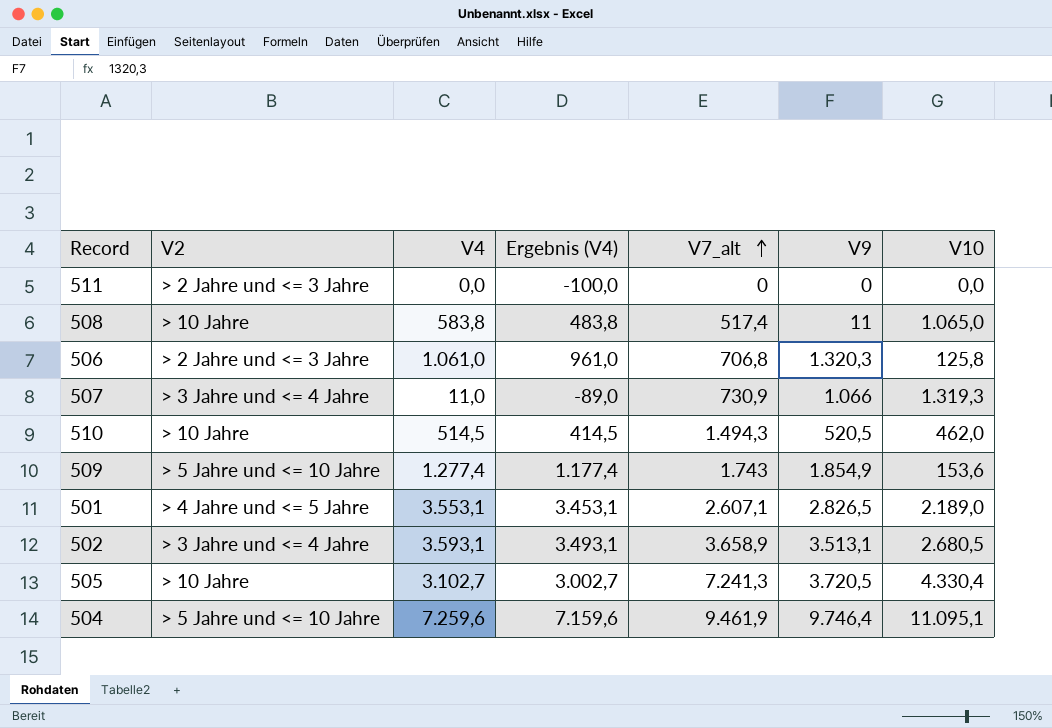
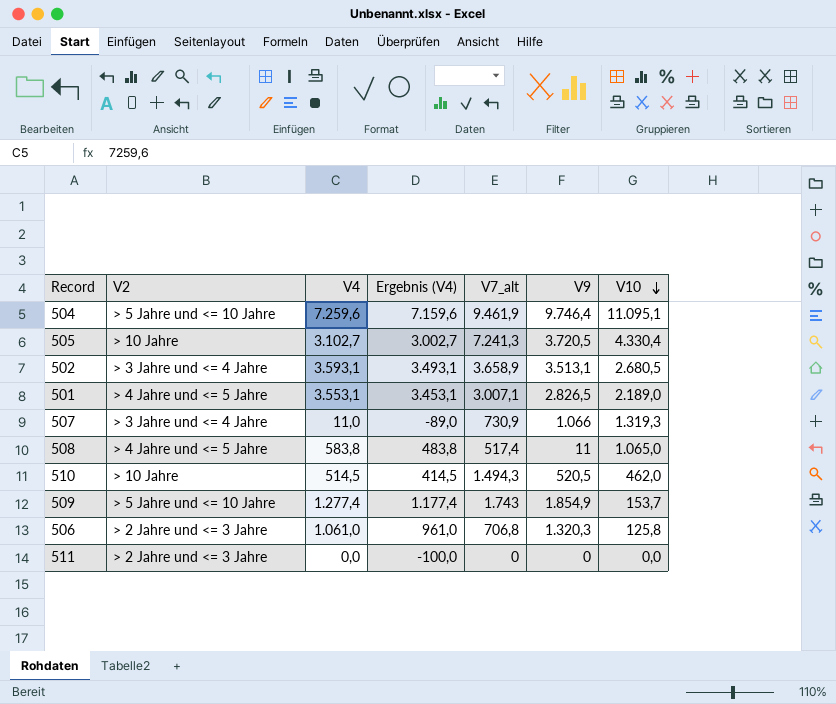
row order: V7_alt ascending -> V10 descending
501 | V7_alt: 2.607,1 -> 3.007,1
508 | V2: > 10 Jahre -> > 4 Jahre und <= 5 Jahre
509 | V10: 153,6 -> 153,7

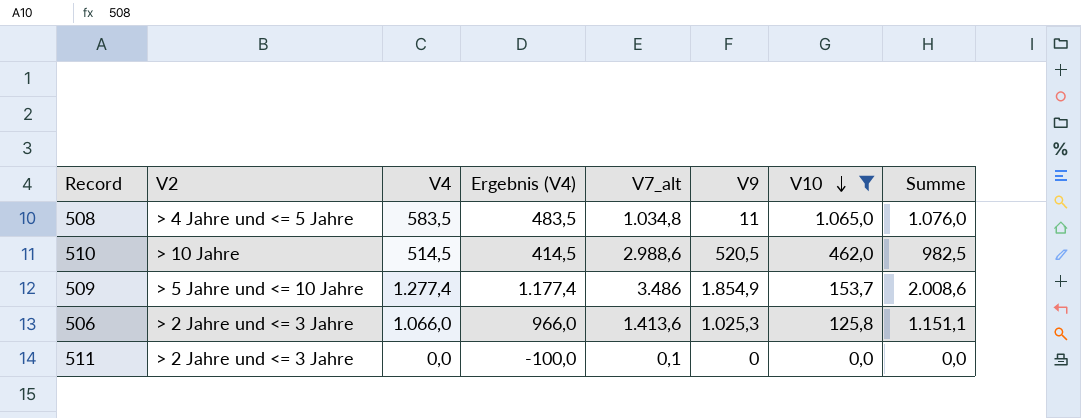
filter: none -> V10 <= 1.065,0
column Summe | formula: none -> [V9] + [V10]
508 | V4: 583,8 -> 583,5
508 | Ergebnis (V4): 483,8 -> 483,5
508 | V7_alt: 517,4 -> 1.034,8
510 | V7_alt: 1.494,3 -> 2.988,6
509 | V7_alt: 1.743 -> 3.486
506 | V4: 1.061,0 -> 1.066,0
506 | Ergebnis (V4): 961,0 -> 966,0
506 | V7_alt: 706,8 -> 1.413,6
506 | V9: 1.320,3 -> 1.025,3
511 | V7_alt: 0 -> 0,1

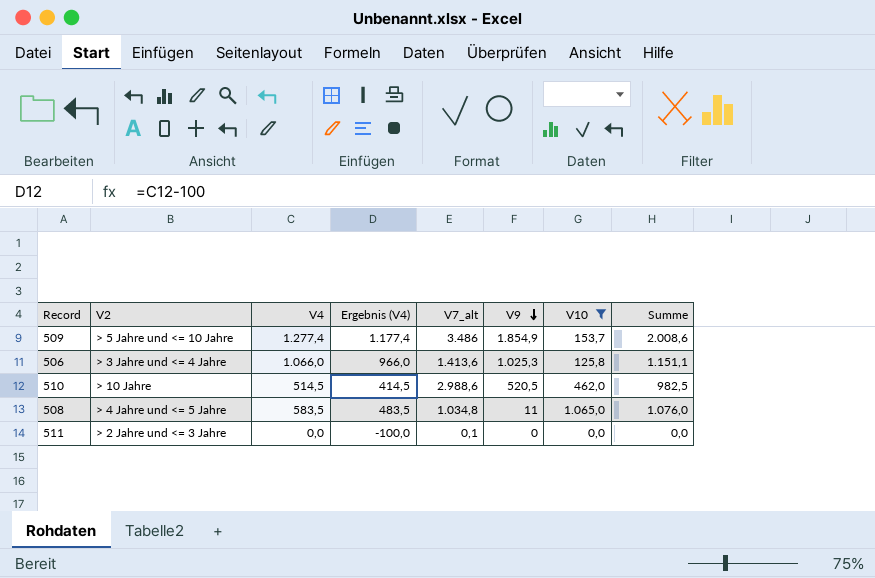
row order: V10 descending -> V9 descending
506 | V2: > 2 Jahre und <= 3 Jahre -> > 3 Jahre und <= 4 Jahre

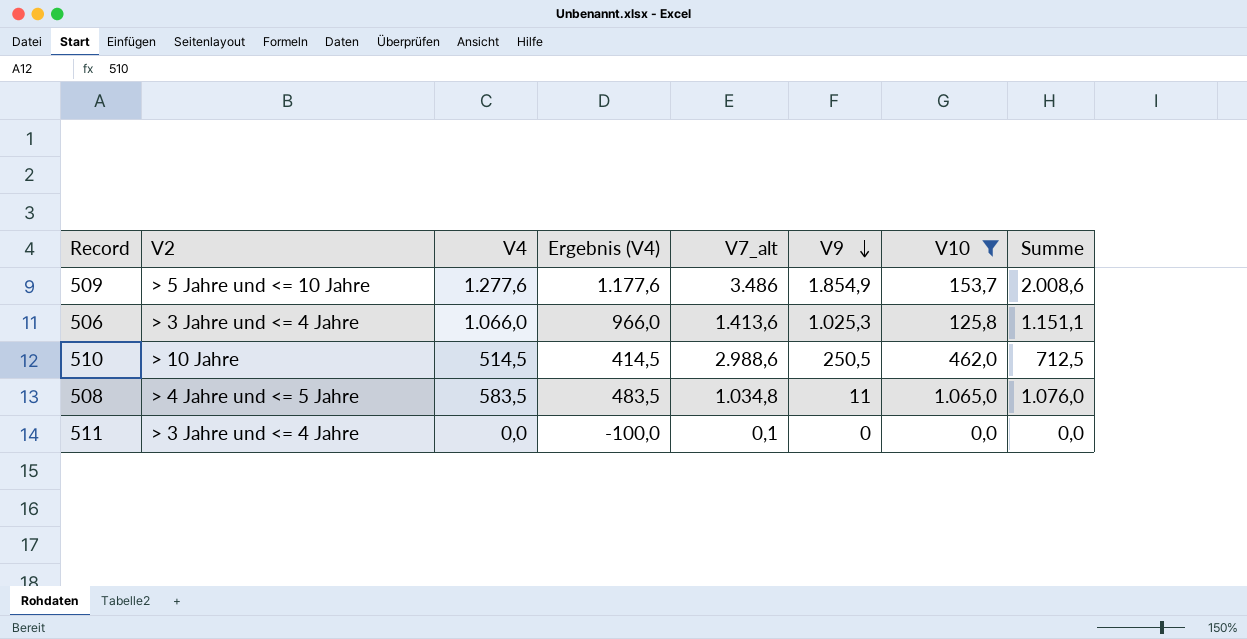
509 | V4: 1.277,4 -> 1.277,6
509 | Ergebnis (V4): 1.177,4 -> 1.177,6
510 | V9: 520,5 -> 250,5
510 | Summe: 982,5 -> 712,5
511 | V2: > 2 Jahre und <= 3 Jahre -> > 3 Jahre und <= 4 Jahre

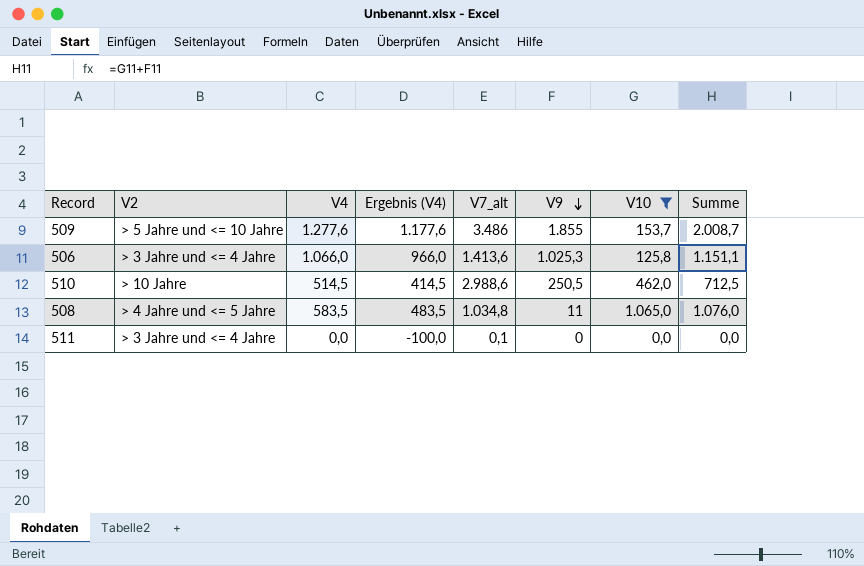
509 | V9: 1.854,9 -> 1.855
509 | Summe: 2.008,6 -> 2.008,7

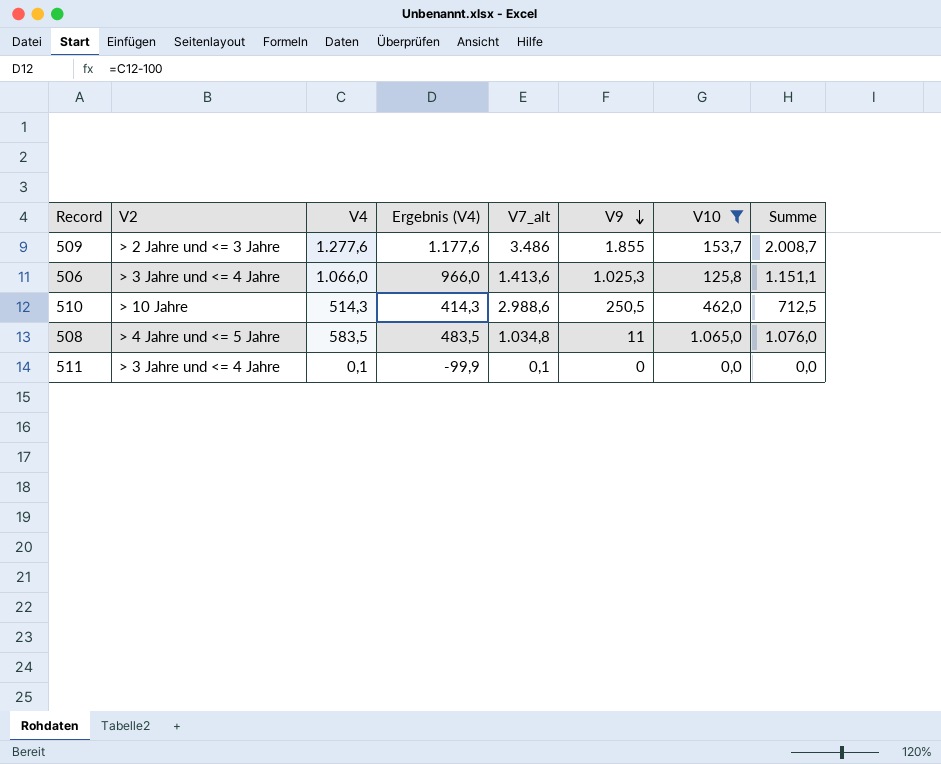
509 | V2: > 5 Jahre und <= 10 Jahre -> > 2 Jahre und <= 3 Jahre
510 | V4: 514,5 -> 514,3
510 | Ergebnis (V4): 414,5 -> 414,3
511 | V4: 0,0 -> 0,1
511 | Ergebnis (V4): -100,0 -> -99,9

